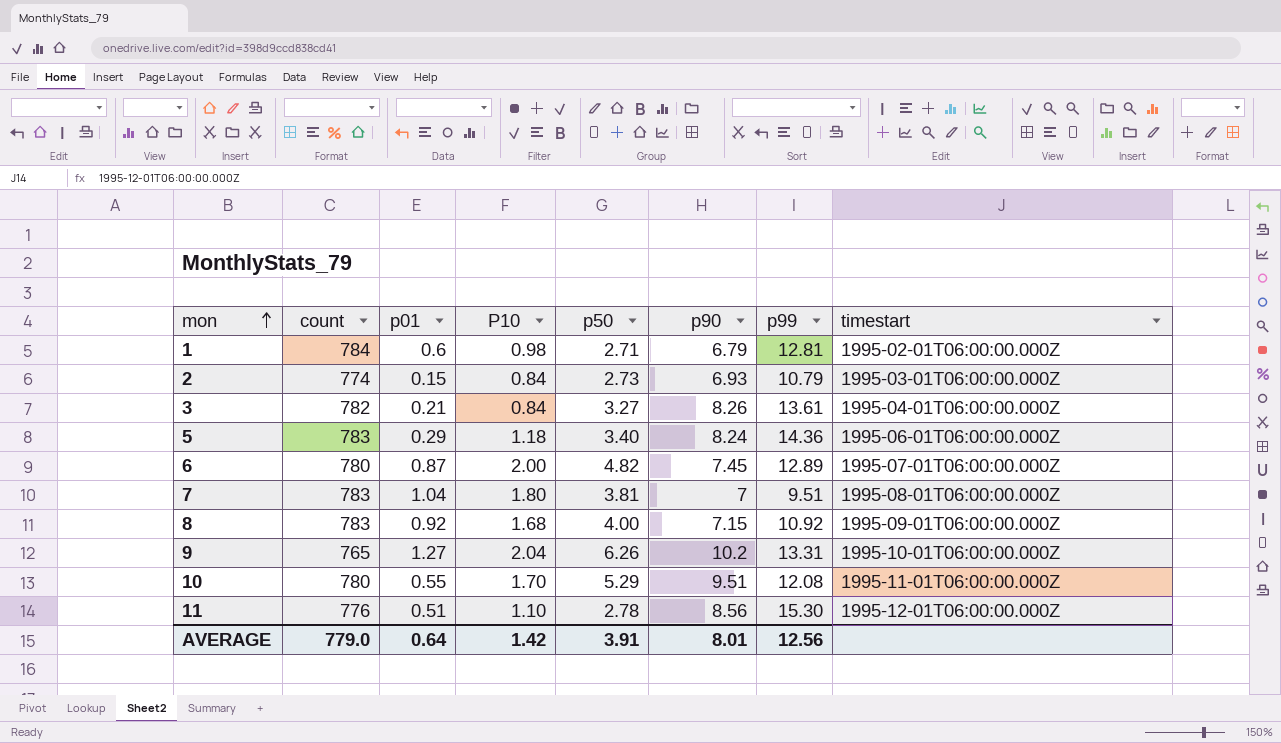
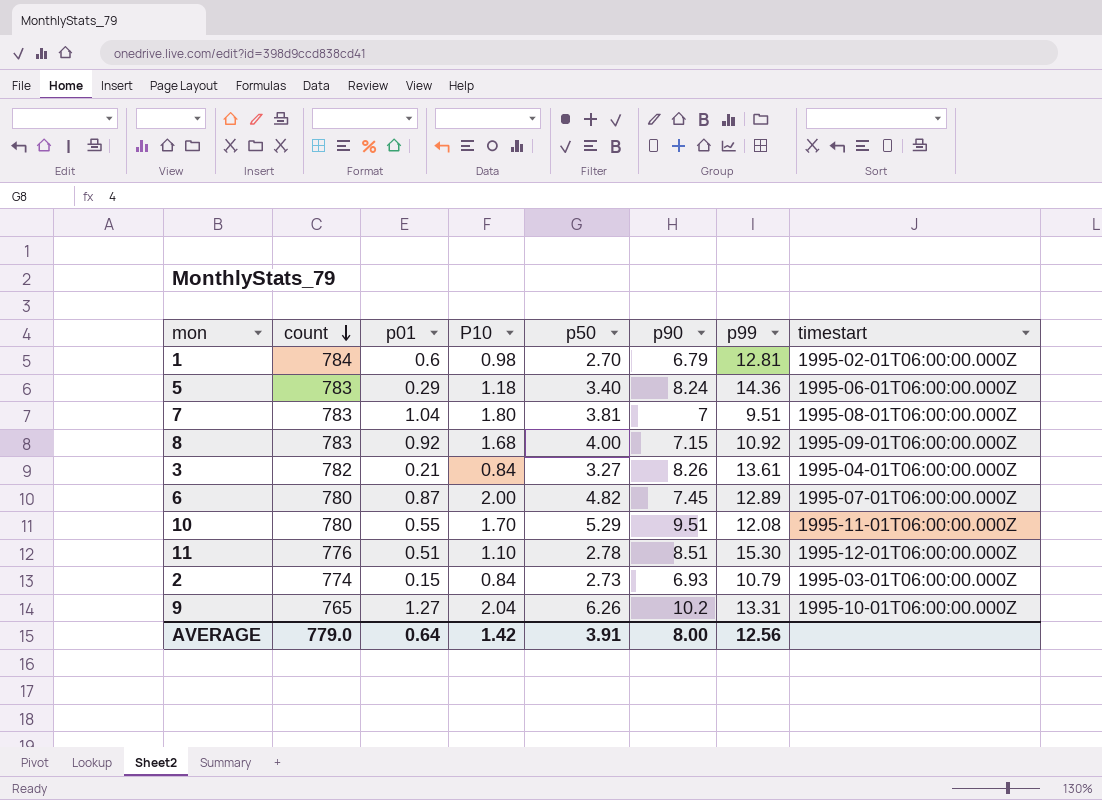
row order: mon ascending -> count descending
1 | p50: 2.71 -> 2.70
11 | p90: 8.56 -> 8.51
AVERAGE | p90: 8.01 -> 8.00

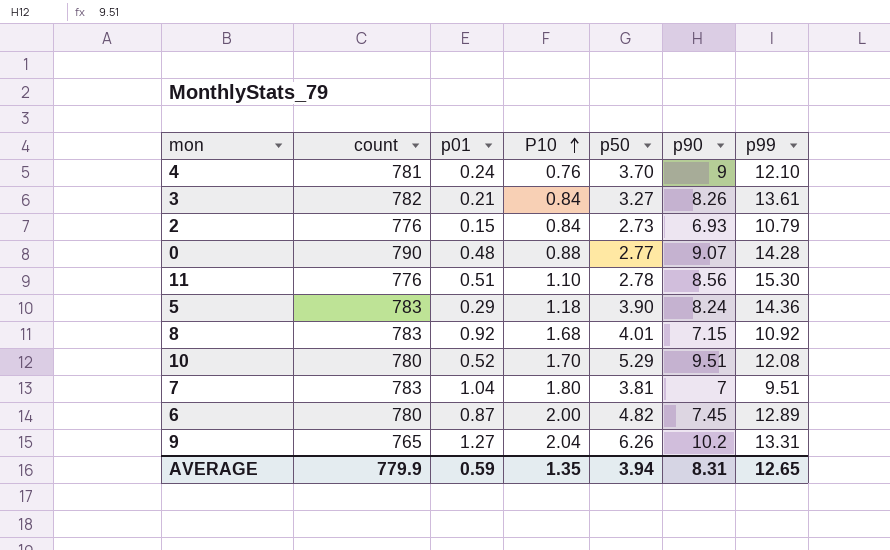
row order: count descending -> P10 ascending
column timestart | position: 8 -> none
row 1: 784 | 0.6 | 0.98 | 2.70 | 6.79 | 12.81 | 1995-02-01T06:00:00.000Z -> none
row 4: none -> 781 | 0.24 | 0.76 | 3.70 | 9 | 12.10
2 | count: 774 -> 776
row 0: none -> 790 | 0.48 | 0.88 | 2.77 | 9.07 | 14.28
11 | p90: 8.51 -> 8.56
5 | p50: 3.40 -> 3.90
8 | p50: 4.00 -> 4.01
10 | p01: 0.55 -> 0.52
AVERAGE | count: 779.0 -> 779.9
AVERAGE | p01: 0.64 -> 0.59
AVERAGE | P10: 1.42 -> 1.35
AVERAGE | p50: 3.91 -> 3.94
AVERAGE | p90: 8.00 -> 8.31
AVERAGE | p99: 12.56 -> 12.65

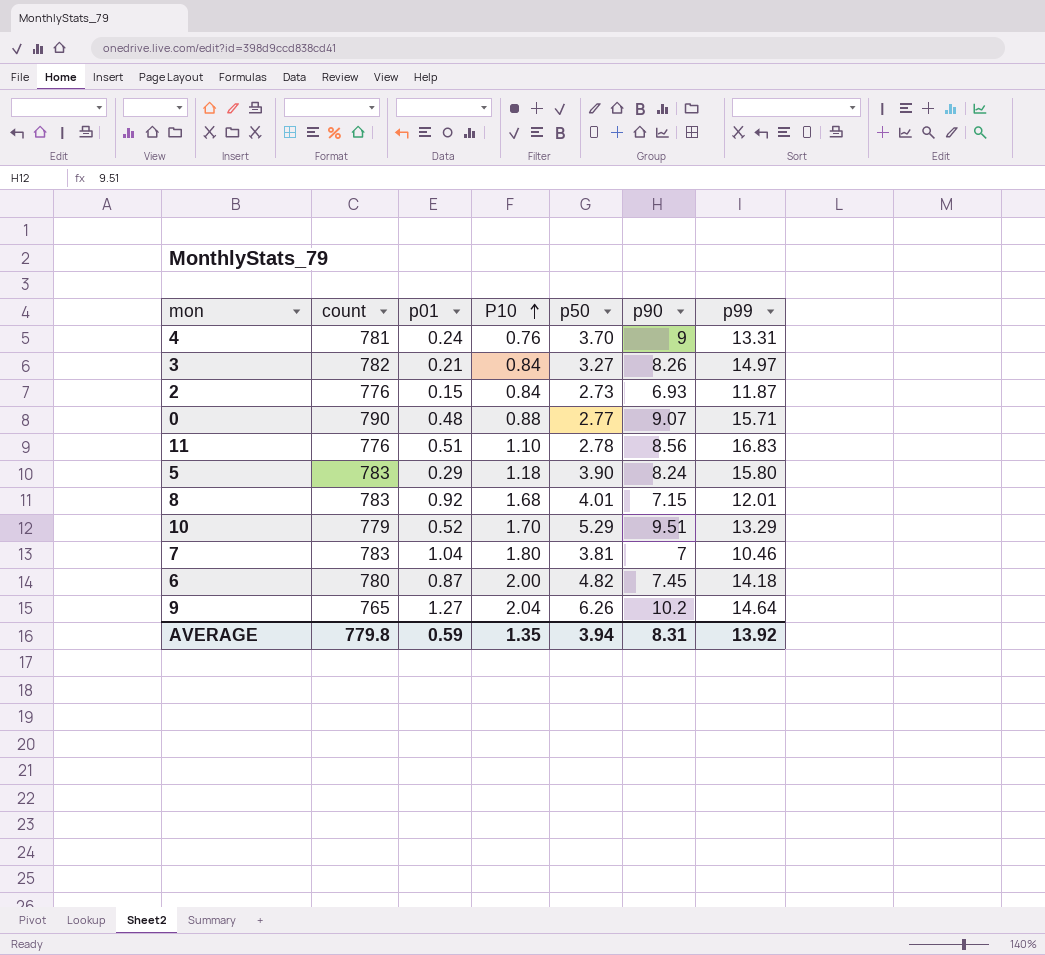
4 | p99: 12.10 -> 13.31
3 | p99: 13.61 -> 14.97
2 | p99: 10.79 -> 11.87
0 | p99: 14.28 -> 15.71
11 | p99: 15.30 -> 16.83
5 | p99: 14.36 -> 15.80
8 | p99: 10.92 -> 12.01
10 | count: 780 -> 779
10 | p99: 12.08 -> 13.29
7 | p99: 9.51 -> 10.46
6 | p99: 12.89 -> 14.18
9 | p99: 13.31 -> 14.64
AVERAGE | count: 779.9 -> 779.8
AVERAGE | p99: 12.65 -> 13.92

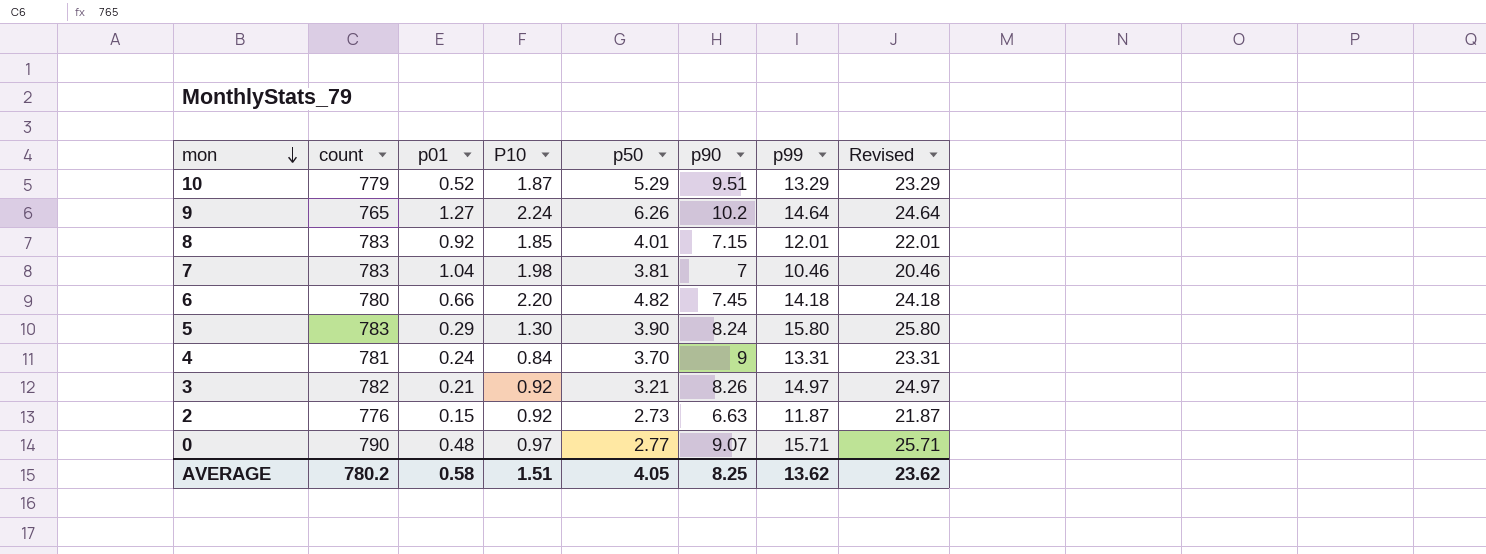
row order: P10 ascending -> mon descending
column Revised | formula: none -> [p99] + 10
row 11: 776 | 0.51 | 1.10 | 2.78 | 8.56 | 16.83 -> none
10 | P10: 1.70 -> 1.87
9 | P10: 2.04 -> 2.24
8 | P10: 1.68 -> 1.85
7 | P10: 1.80 -> 1.98
6 | p01: 0.87 -> 0.66
6 | P10: 2.00 -> 2.20
5 | P10: 1.18 -> 1.30
4 | P10: 0.76 -> 0.84
3 | P10: 0.84 -> 0.92
3 | p50: 3.27 -> 3.21
2 | P10: 0.84 -> 0.92
2 | p90: 6.93 -> 6.63
0 | P10: 0.88 -> 0.97
AVERAGE | count: 779.8 -> 780.2
AVERAGE | p01: 0.59 -> 0.58
AVERAGE | P10: 1.35 -> 1.51
AVERAGE | p50: 3.94 -> 4.05
AVERAGE | p90: 8.31 -> 8.25
AVERAGE | p99: 13.92 -> 13.62

